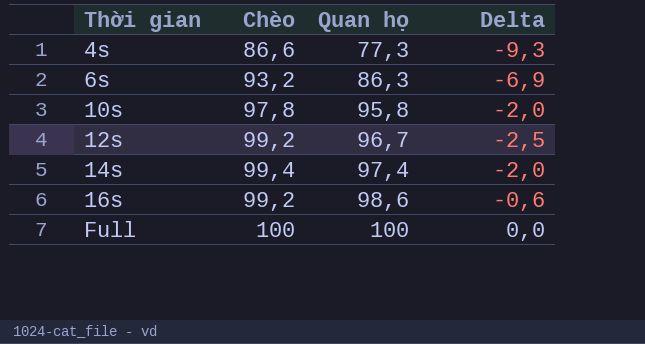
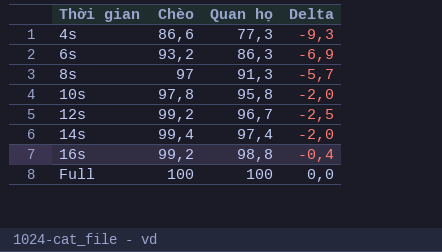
row 8s: none -> 97 | 91,3 | -5,7
16s | Quan họ: 98,6 -> 98,8
16s | Delta: -0,6 -> -0,4

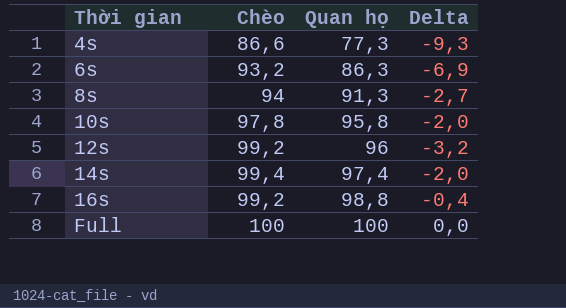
8s | Chèo: 97 -> 94
8s | Delta: -5,7 -> -2,7
12s | Quan họ: 96,7 -> 96
12s | Delta: -2,5 -> -3,2

